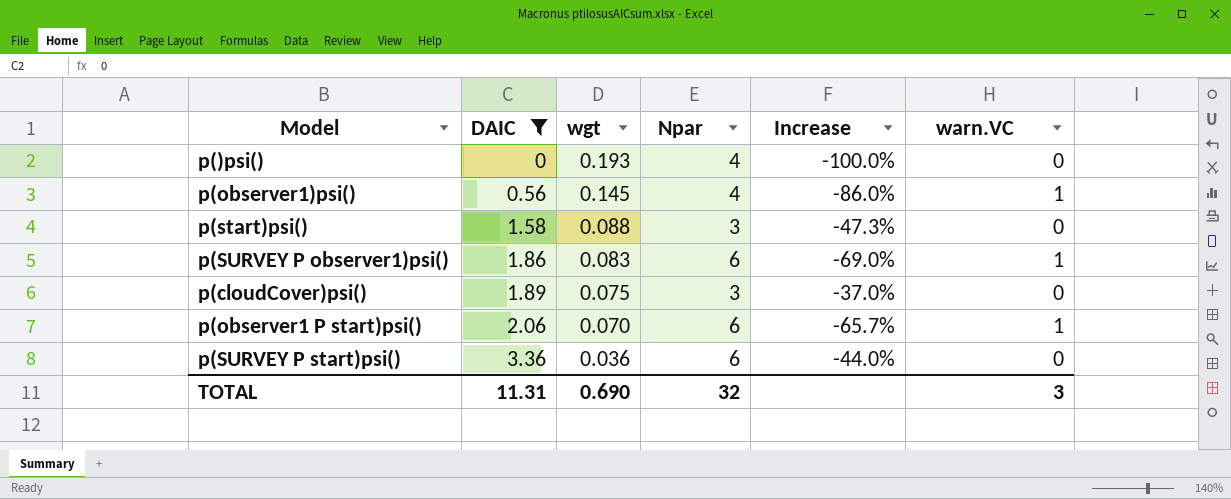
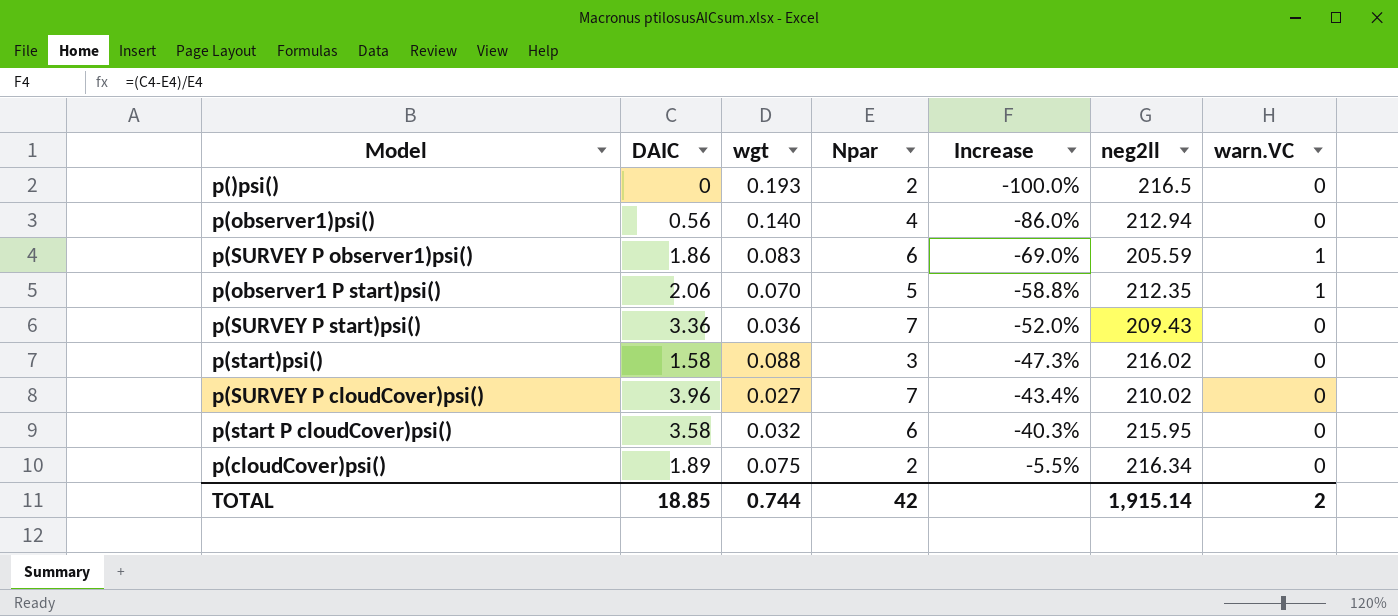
filter: DAIC <= 3.36 -> none
row order: DAIC ascending -> Increase ascending
column neg2ll | position: none -> 6
p()psi() | Npar: 4 -> 2
p(observer1)psi() | wgt: 0.145 -> 0.140
p(observer1)psi() | warn.VC: 1 -> 0
p(observer1 P start)psi() | Npar: 6 -> 5
p(observer1 P start)psi() | Increase: -65.7% -> -58.8%
p(SURVEY P start)psi() | Npar: 6 -> 7
p(SURVEY P start)psi() | Increase: -44.0% -> -52.0%
p(cloudCover)psi() | Npar: 3 -> 2
p(cloudCover)psi() | Increase: -37.0% -> -5.5%
TOTAL | DAIC: 11.31 -> 18.85
TOTAL | wgt: 0.690 -> 0.744
TOTAL | Npar: 32 -> 42
TOTAL | warn.VC: 3 -> 2

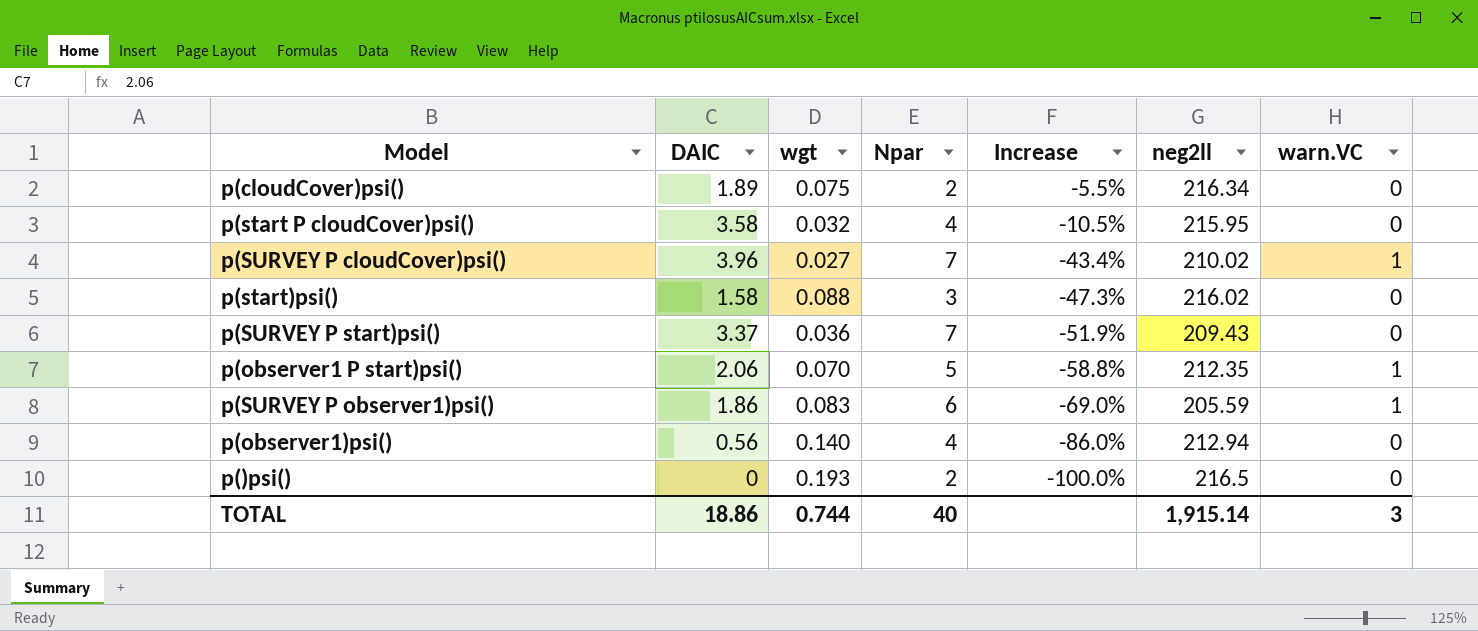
row order: Increase ascending -> Increase descending
p(start P cloudCover)psi() | Npar: 6 -> 4
p(start P cloudCover)psi() | Increase: -40.3% -> -10.5%
p(SURVEY P cloudCover)psi() | warn.VC: 0 -> 1
p(SURVEY P start)psi() | DAIC: 3.36 -> 3.37
p(SURVEY P start)psi() | Increase: -52.0% -> -51.9%
TOTAL | DAIC: 18.85 -> 18.86
TOTAL | Npar: 42 -> 40
TOTAL | warn.VC: 2 -> 3

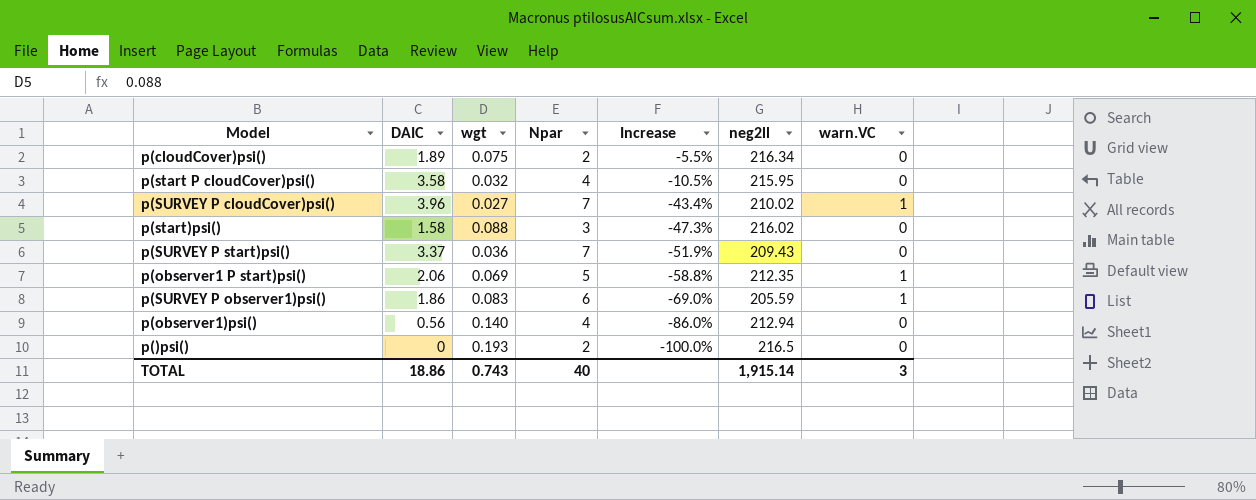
p(observer1 P start)psi() | wgt: 0.070 -> 0.069
TOTAL | wgt: 0.744 -> 0.743

